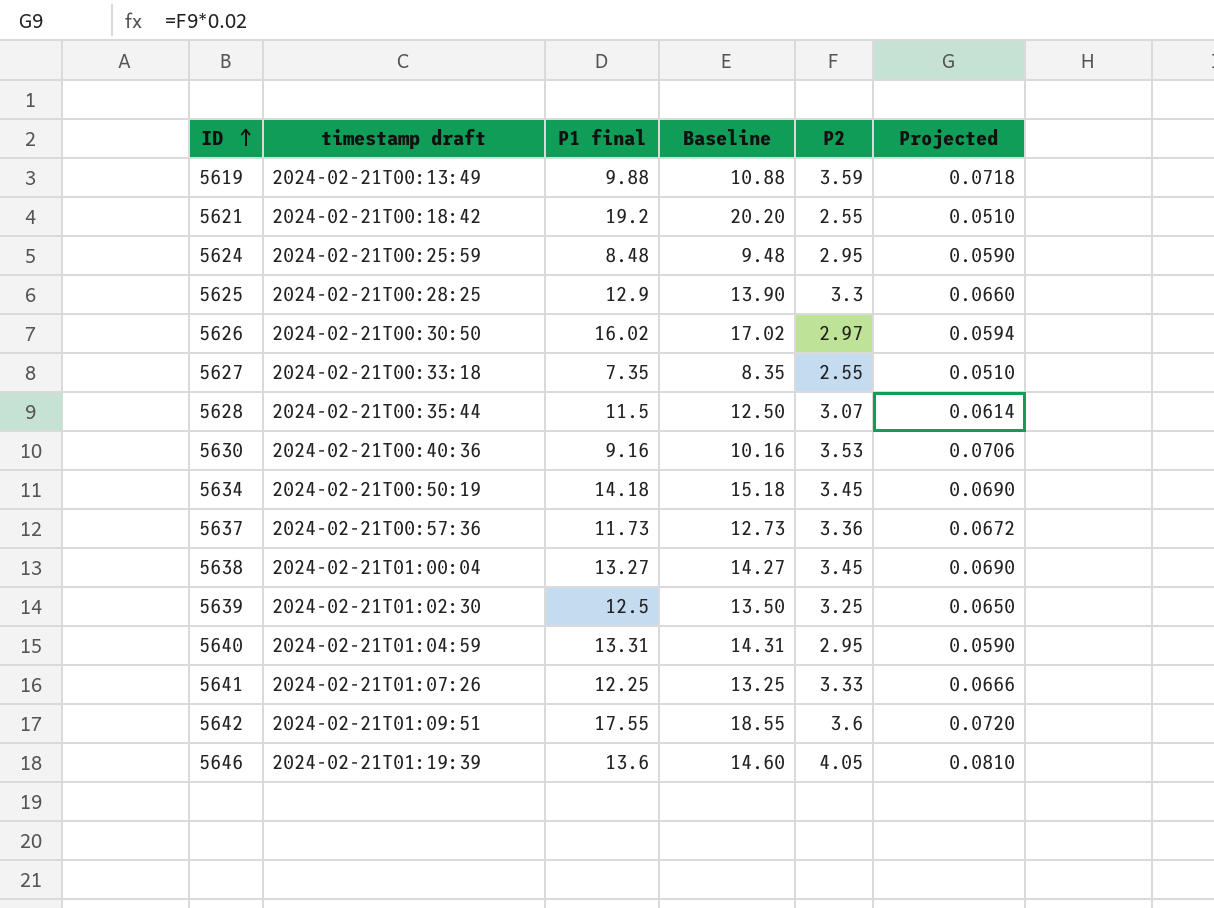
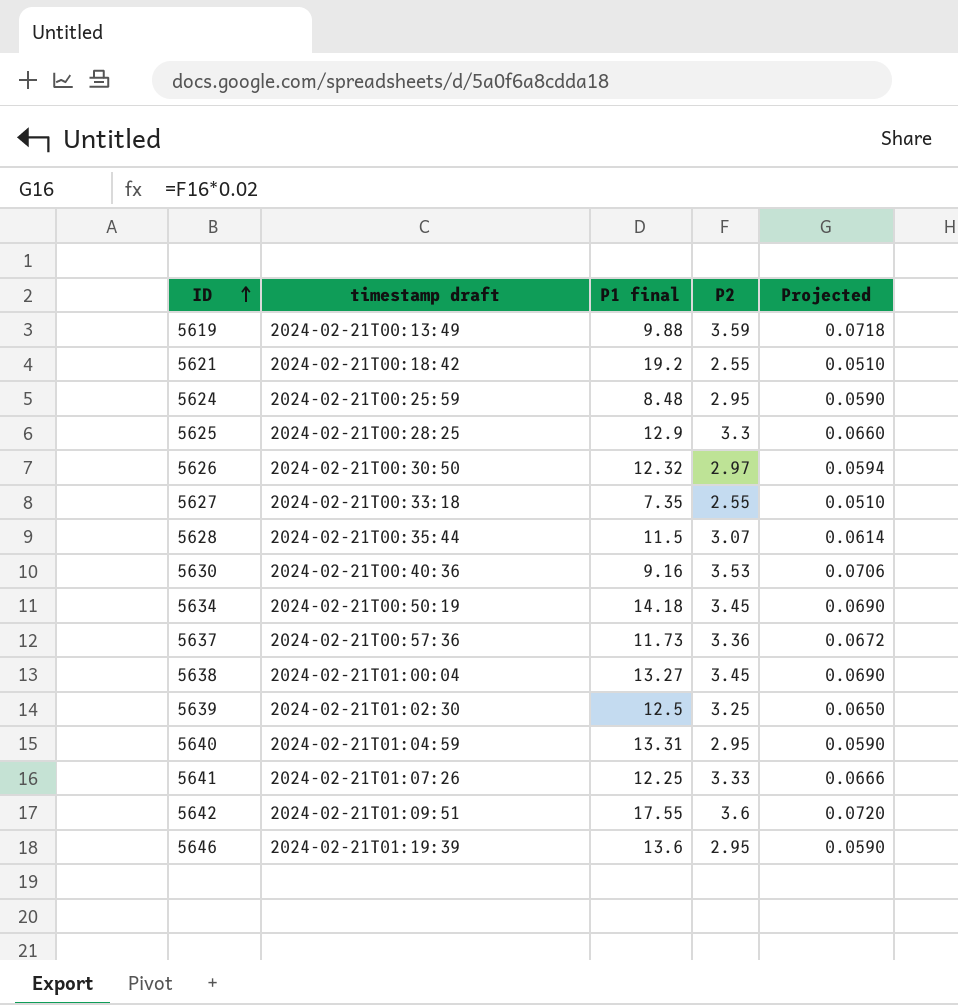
column Baseline | formula: [P1 final] + 1 -> none
5626 | P1 final: 16.02 -> 12.32
5646 | P2: 4.05 -> 2.95
5646 | Projected: 0.0810 -> 0.0590

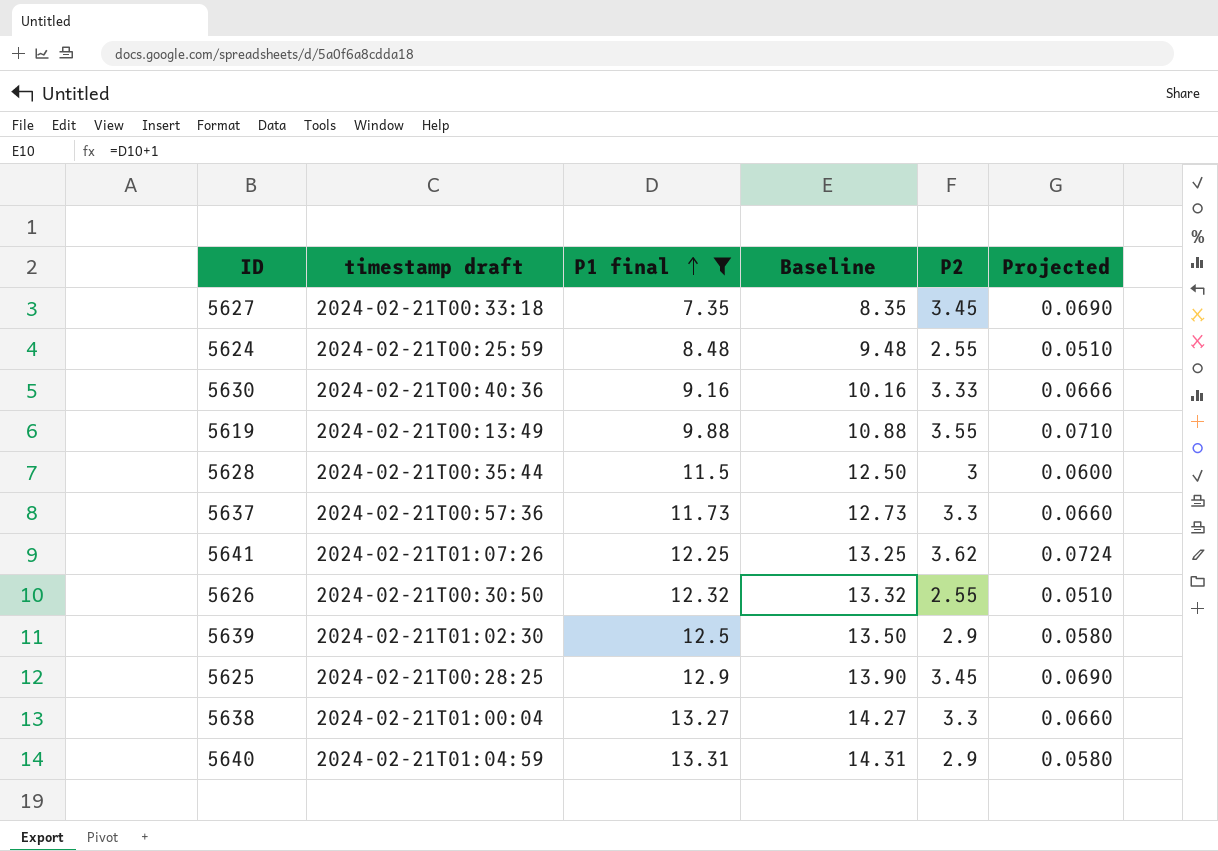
filter: none -> P1 final <= 13.31
row order: ID ascending -> P1 final ascending
column Baseline | formula: none -> [P1 final] + 1
5627 | P2: 2.55 -> 3.45
5627 | Projected: 0.0510 -> 0.0690
5624 | P2: 2.95 -> 2.55
5624 | Projected: 0.0590 -> 0.0510
5630 | P2: 3.53 -> 3.33
5630 | Projected: 0.0706 -> 0.0666
5619 | P2: 3.59 -> 3.55
5619 | Projected: 0.0718 -> 0.0710
5628 | P2: 3.07 -> 3
5628 | Projected: 0.0614 -> 0.0600
5637 | P2: 3.36 -> 3.3
5637 | Projected: 0.0672 -> 0.0660
5641 | P2: 3.33 -> 3.62
5641 | Projected: 0.0666 -> 0.0724
5626 | P2: 2.97 -> 2.55
5626 | Projected: 0.0594 -> 0.0510
5639 | P2: 3.25 -> 2.9
5639 | Projected: 0.0650 -> 0.0580
5625 | P2: 3.3 -> 3.45
5625 | Projected: 0.0660 -> 0.0690
5638 | P2: 3.45 -> 3.3
5638 | Projected: 0.0690 -> 0.0660
5640 | P2: 2.95 -> 2.9
5640 | Projected: 0.0590 -> 0.0580

